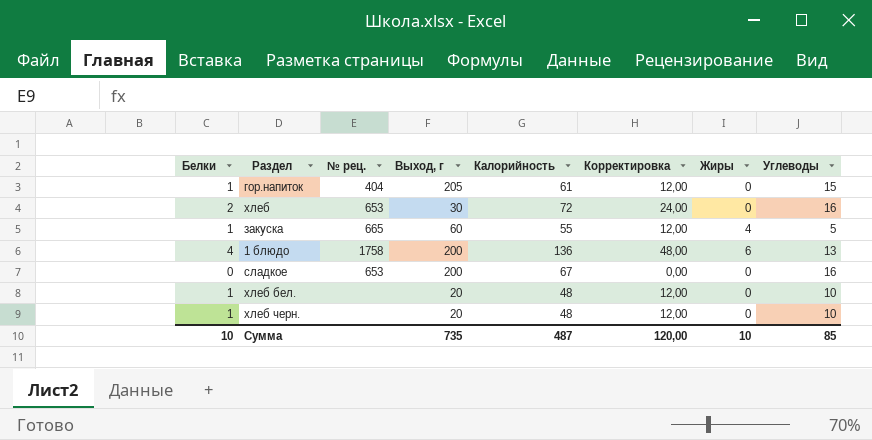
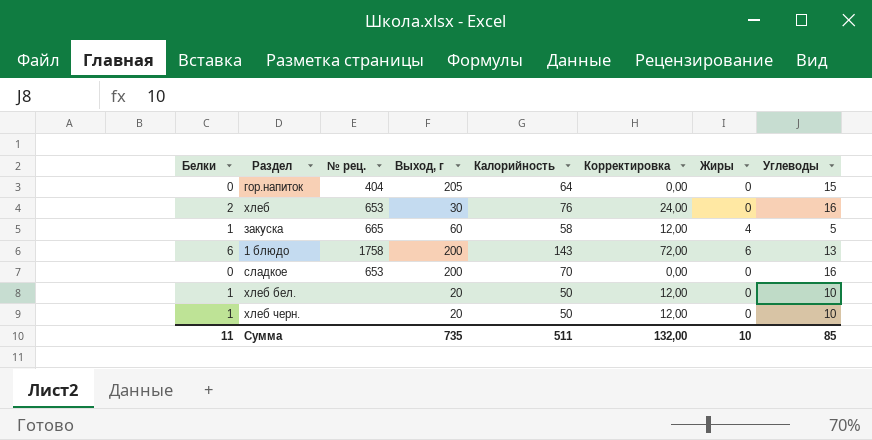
гор.напиток | Белки: 1 -> 0
гор.напиток | Калорийность: 61 -> 64
гор.напиток | Корректировка: 12,00 -> 0,00
хлеб | Калорийность: 72 -> 76
закуска | Калорийность: 55 -> 58
1 блюдо | Белки: 4 -> 6
1 блюдо | Калорийность: 136 -> 143
1 блюдо | Корректировка: 48,00 -> 72,00
сладкое | Калорийность: 67 -> 70
хлеб бел. | Калорийность: 48 -> 50
хлеб черн. | Калорийность: 48 -> 50
Сумма | Белки: 10 -> 11
Сумма | Калорийность: 487 -> 511
Сумма | Корректировка: 120,00 -> 132,00

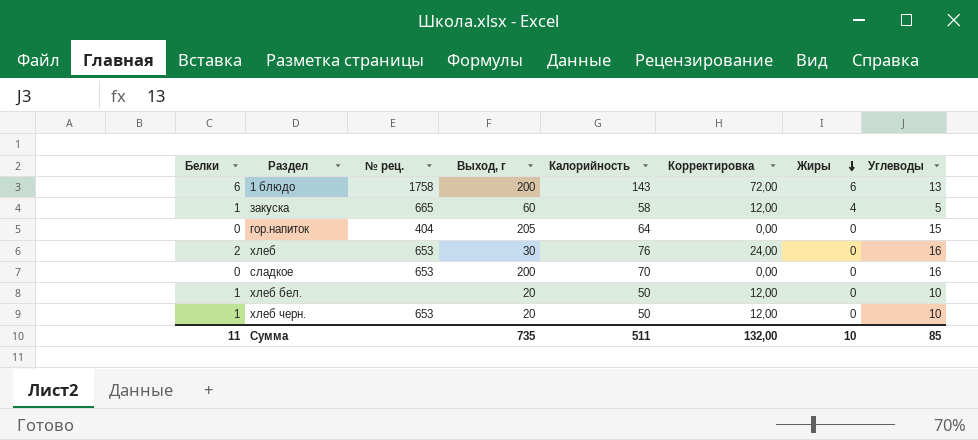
row order: none -> Жиры descending
хлеб черн. | № рец.: none -> 653

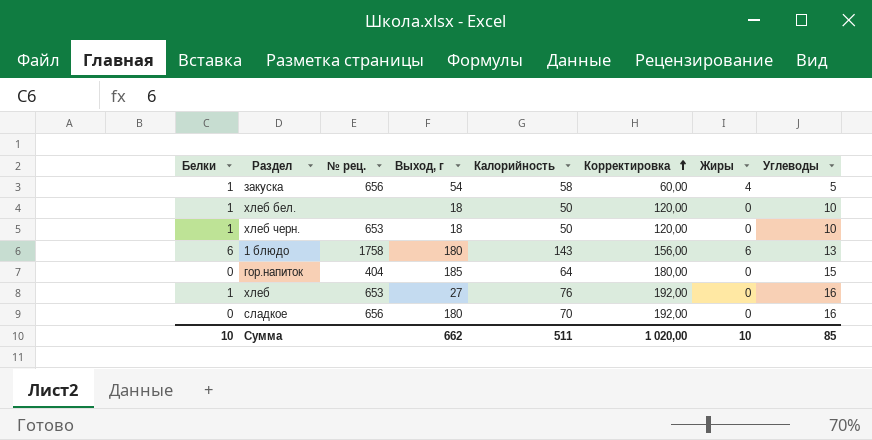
row order: Жиры descending -> Корректировка ascending
column Корректировка | formula: [Белки] * 12 -> [Углеводы] * 12
закуска | № рец.: 665 -> 656
закуска | Выход, г: 60 -> 54
хлеб бел. | Выход, г: 20 -> 18
хлеб черн. | Выход, г: 20 -> 18
1 блюдо | Выход, г: 200 -> 180
гор.напиток | Выход, г: 205 -> 185
хлеб | Белки: 2 -> 1
хлеб | Выход, г: 30 -> 27
сладкое | № рец.: 653 -> 656
сладкое | Выход, г: 200 -> 180
Сумма | Белки: 11 -> 10
Сумма | Выход, г: 735 -> 662
Сумма | Корректировка: 132,00 -> 1 020,00

